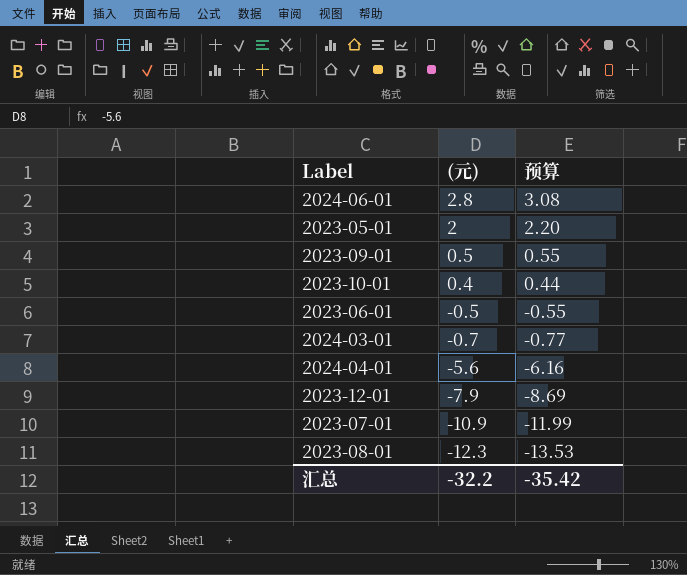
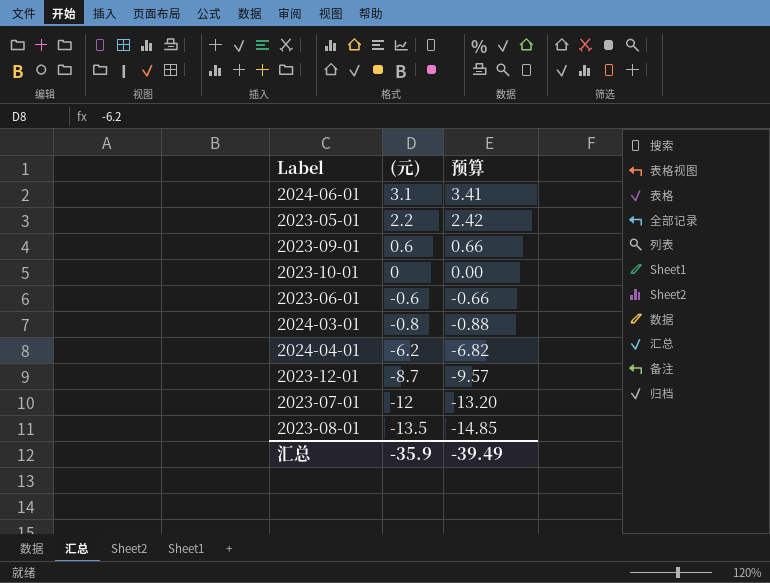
2024-06-01 | (元): 2.8 -> 3.1
2024-06-01 | 预算: 3.08 -> 3.41
2023-05-01 | (元): 2 -> 2.2
2023-05-01 | 预算: 2.20 -> 2.42
2023-09-01 | (元): 0.5 -> 0.6
2023-09-01 | 预算: 0.55 -> 0.66
2023-10-01 | (元): 0.4 -> 0
2023-10-01 | 预算: 0.44 -> 0.00
2023-06-01 | (元): -0.5 -> -0.6
2023-06-01 | 预算: -0.55 -> -0.66
2024-03-01 | (元): -0.7 -> -0.8
2024-03-01 | 预算: -0.77 -> -0.88
2024-04-01 | (元): -5.6 -> -6.2
2024-04-01 | 预算: -6.16 -> -6.82
2023-12-01 | (元): -7.9 -> -8.7
2023-12-01 | 预算: -8.69 -> -9.57
2023-07-01 | (元): -10.9 -> -12
2023-07-01 | 预算: -11.99 -> -13.20
2023-08-01 | (元): -12.3 -> -13.5
2023-08-01 | 预算: -13.53 -> -14.85
汇总 | (元): -32.2 -> -35.9
汇总 | 预算: -35.42 -> -39.49

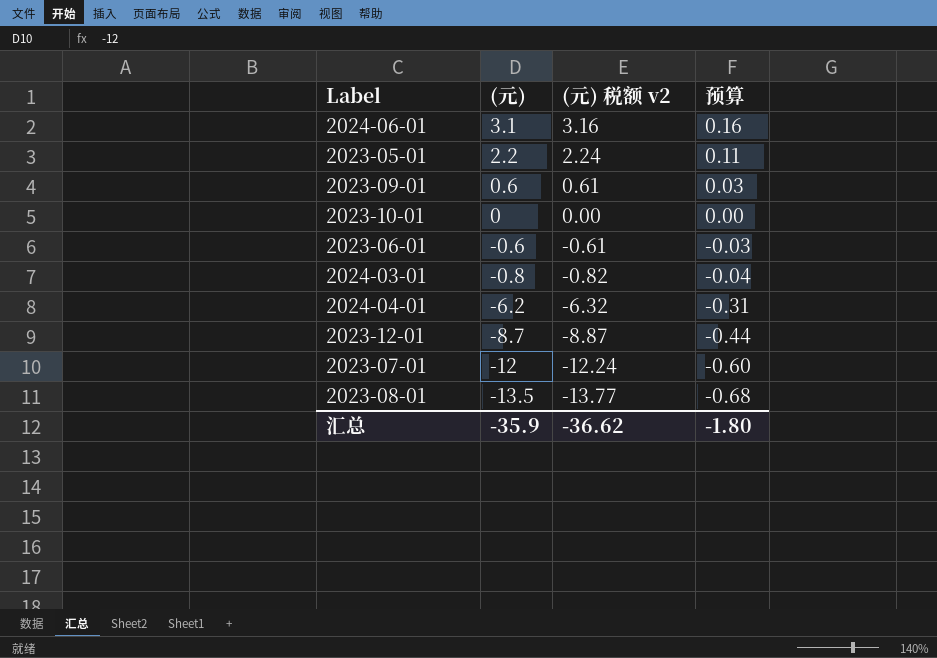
column (元) 税额 v2 | formula: none -> [(元)] * 1.02
column 预算 | formula: [(元)] * 1.1 -> [(元)] * 0.05
汇总 | 预算: -39.49 -> -1.80

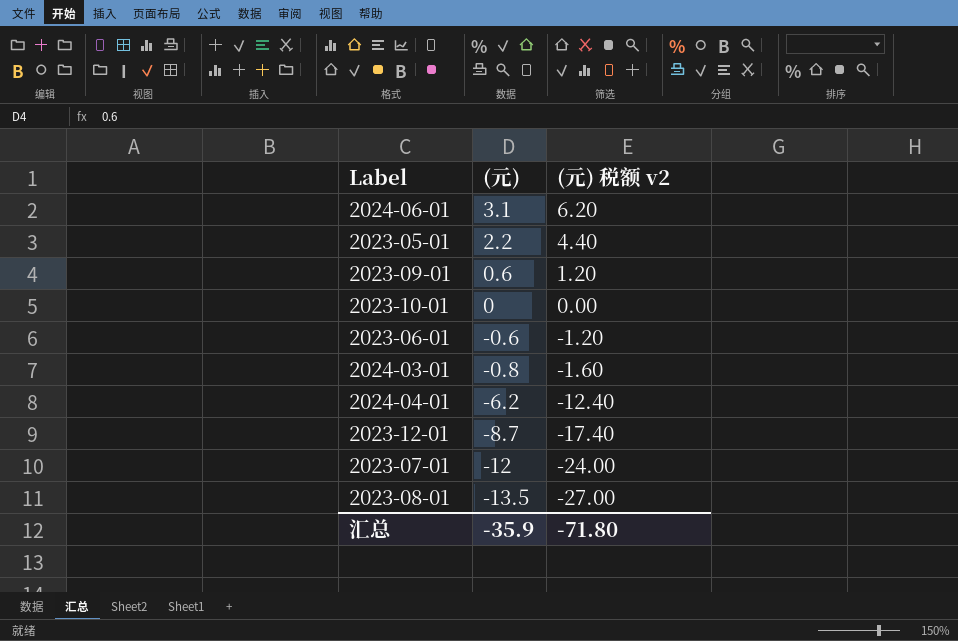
column 预算 | formula: [(元)] * 0.05 -> none
column (元) 税额 v2 | formula: [(元)] * 1.02 -> [(元)] * 2
汇总 | (元) 税额 v2: -36.62 -> -71.80

